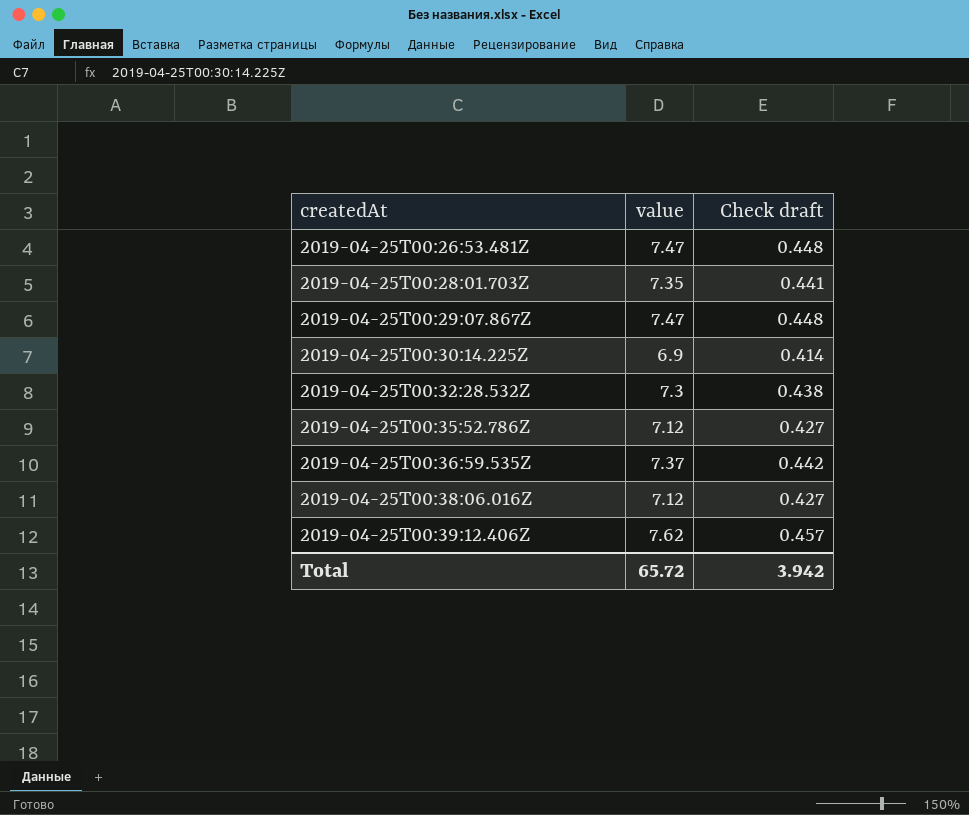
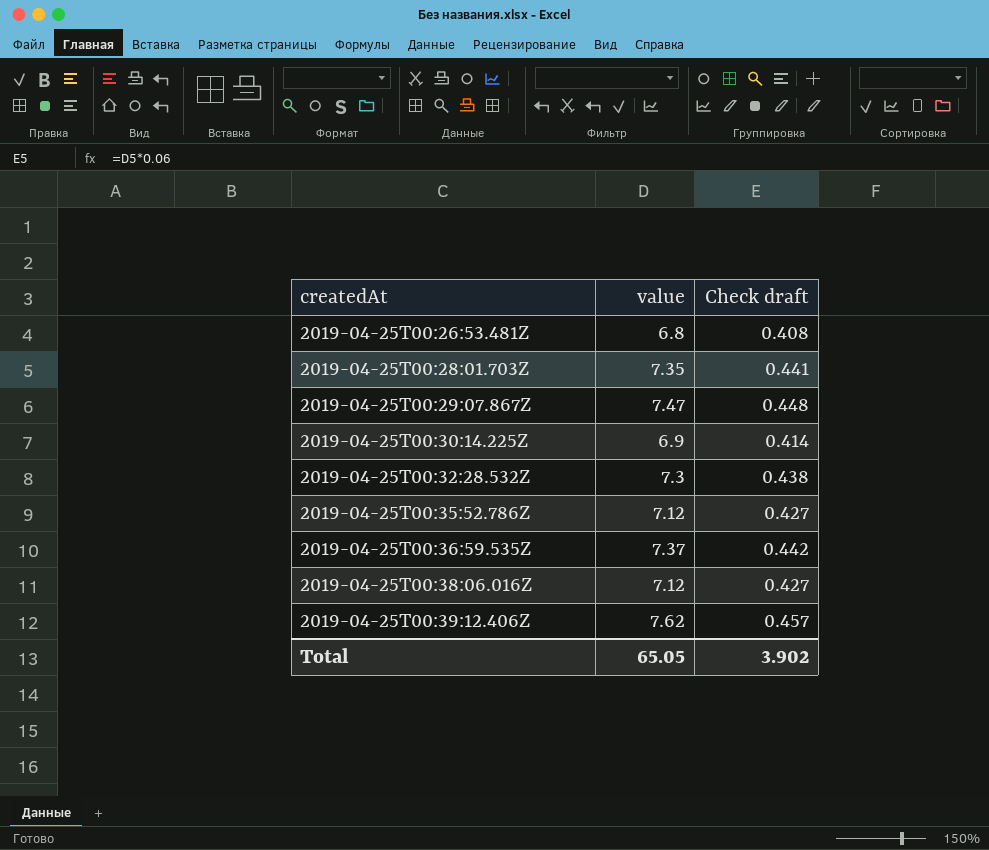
2019-04-25T00:26:53.481Z | value: 7.47 -> 6.8
2019-04-25T00:26:53.481Z | Check draft: 0.448 -> 0.408
Total | value: 65.72 -> 65.05
Total | Check draft: 3.942 -> 3.902

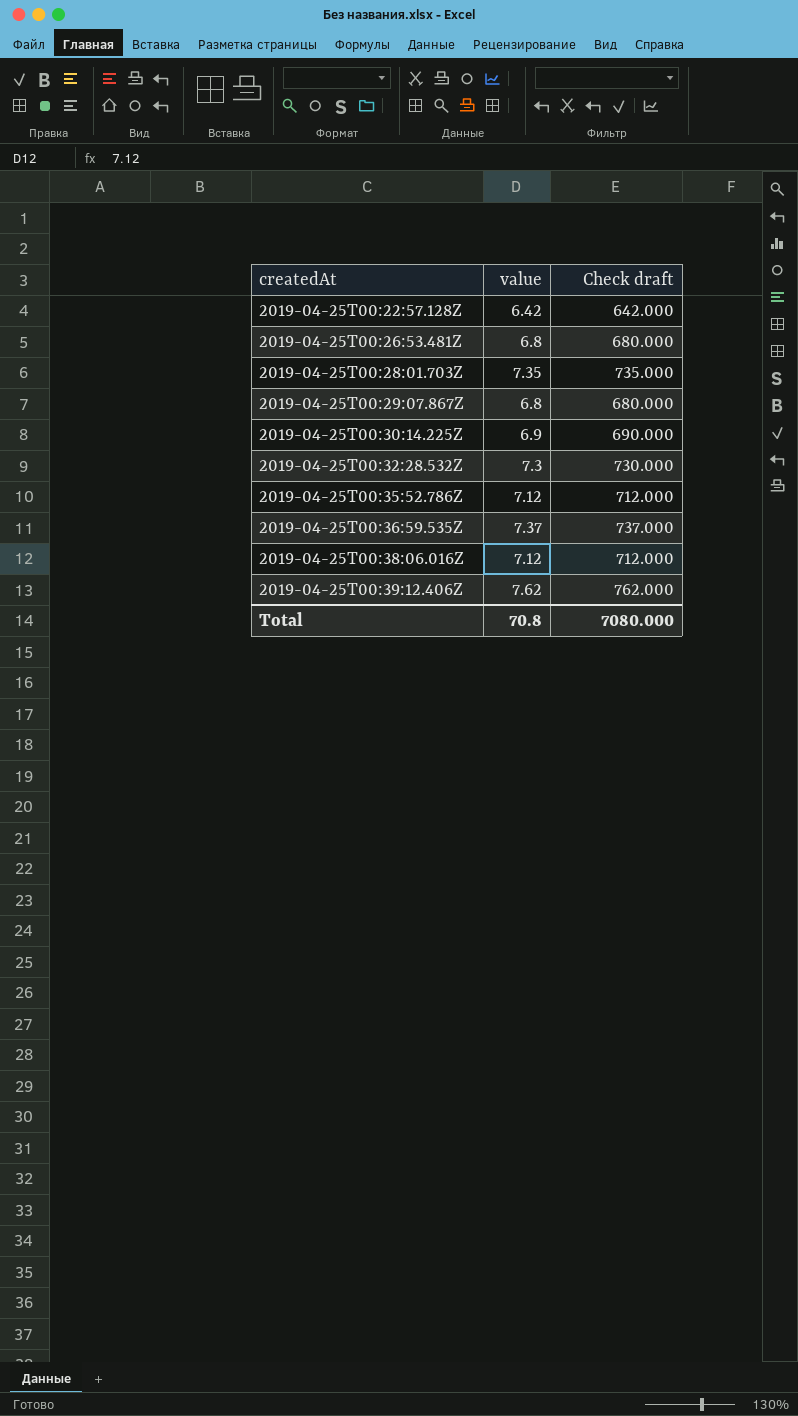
column Check draft | formula: [value] * 0.06 -> [value] * 100
row 2019-04-25T00:22:57.128Z: none -> 6.42 | 642.000
2019-04-25T00:29:07.867Z | value: 7.47 -> 6.8
Total | value: 65.05 -> 70.8
Total | Check draft: 3.902 -> 7080.000

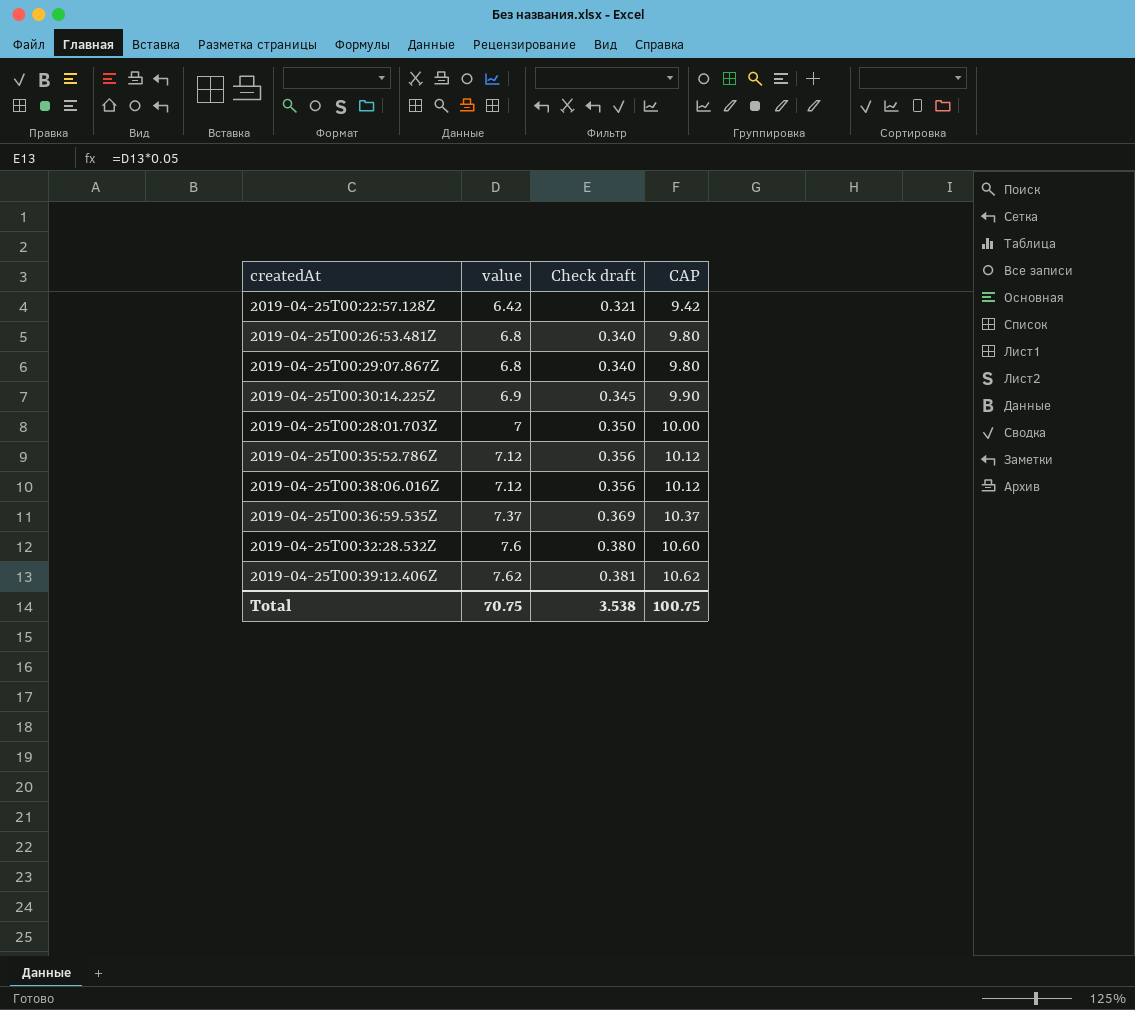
row order: createdAt ascending -> value ascending
column Check draft | formula: [value] * 100 -> [value] * 0.05
column CAP | formula: none -> [value] + 3
2019-04-25T00:28:01.703Z | value: 7.35 -> 7
2019-04-25T00:32:28.532Z | value: 7.3 -> 7.6
Total | value: 70.8 -> 70.75
Total | Check draft: 7080.000 -> 3.538

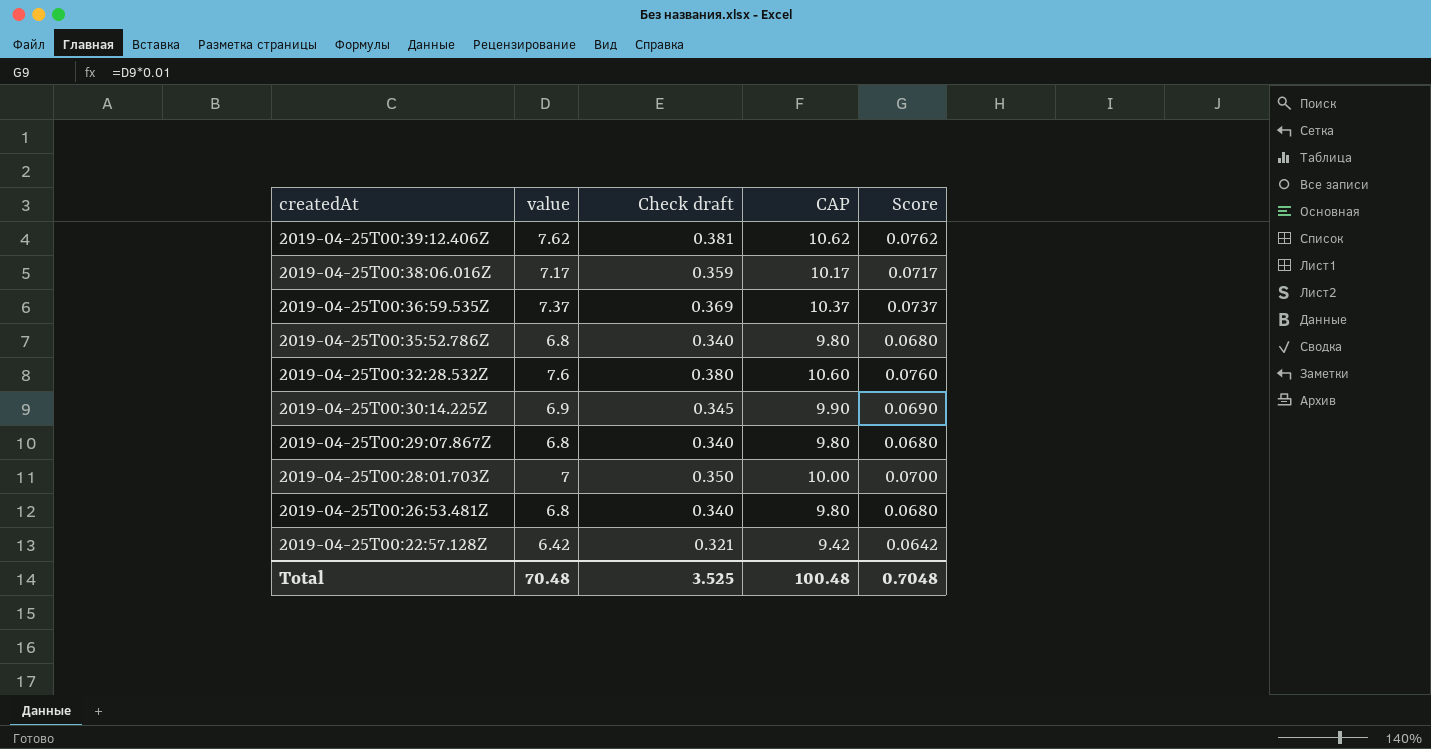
row order: value ascending -> createdAt descending
column Score | formula: none -> [value] * 0.01
2019-04-25T00:38:06.016Z | value: 7.12 -> 7.17
2019-04-25T00:38:06.016Z | Check draft: 0.356 -> 0.359
2019-04-25T00:38:06.016Z | CAP: 10.12 -> 10.17
2019-04-25T00:35:52.786Z | value: 7.12 -> 6.8
2019-04-25T00:35:52.786Z | Check draft: 0.356 -> 0.340
2019-04-25T00:35:52.786Z | CAP: 10.12 -> 9.80
Total | value: 70.75 -> 70.48
Total | Check draft: 3.538 -> 3.525
Total | CAP: 100.75 -> 100.48

